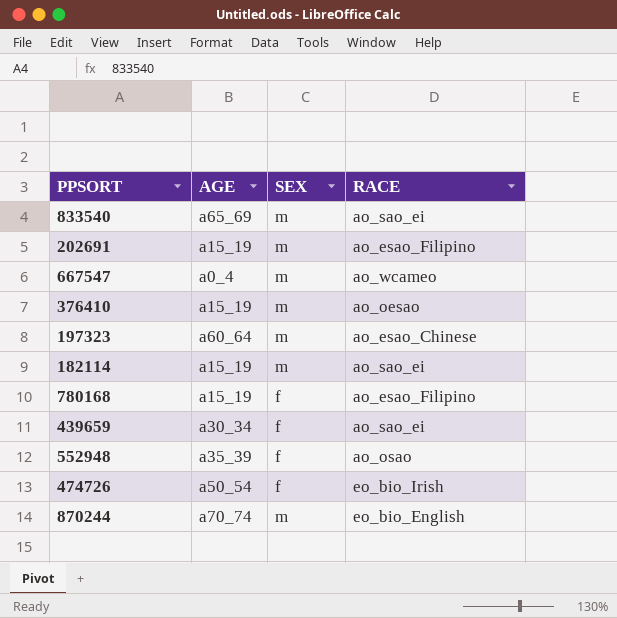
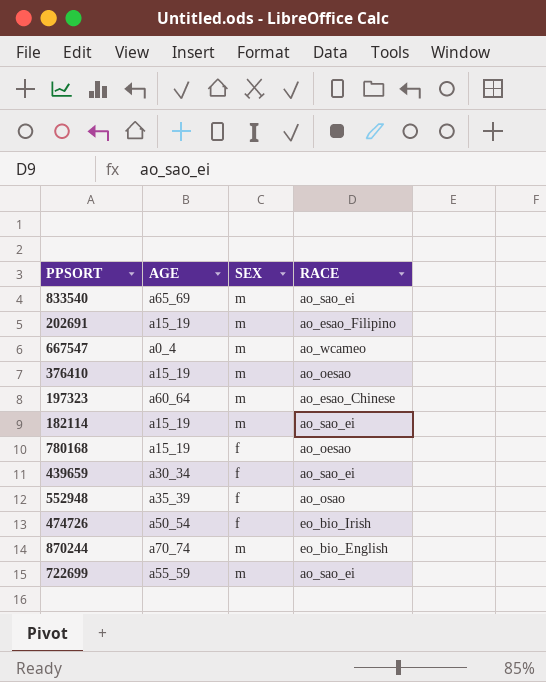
780168 | RACE: ao_esao_Filipino -> ao_oesao
row 722699: none -> a55_59 | m | ao_sao_ei

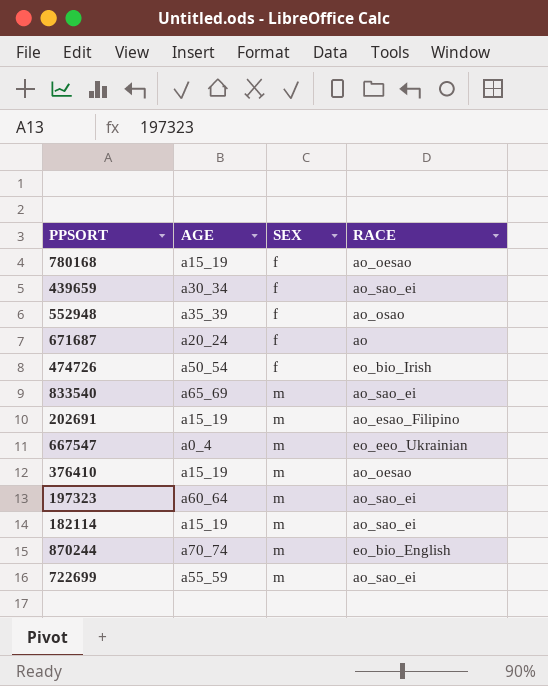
row order: none -> SEX ascending
row 671687: none -> a20_24 | f | ao
667547 | RACE: ao_wcameo -> eo_eeo_Ukrainian
197323 | RACE: ao_esao_Chinese -> ao_sao_ei

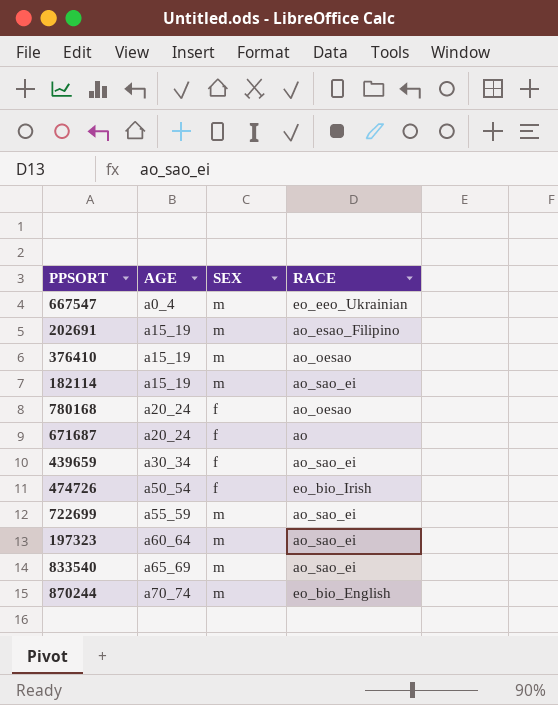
row order: SEX ascending -> AGE ascending
row 552948: a35_39 | f | ao_osao -> none
780168 | AGE: a15_19 -> a20_24

